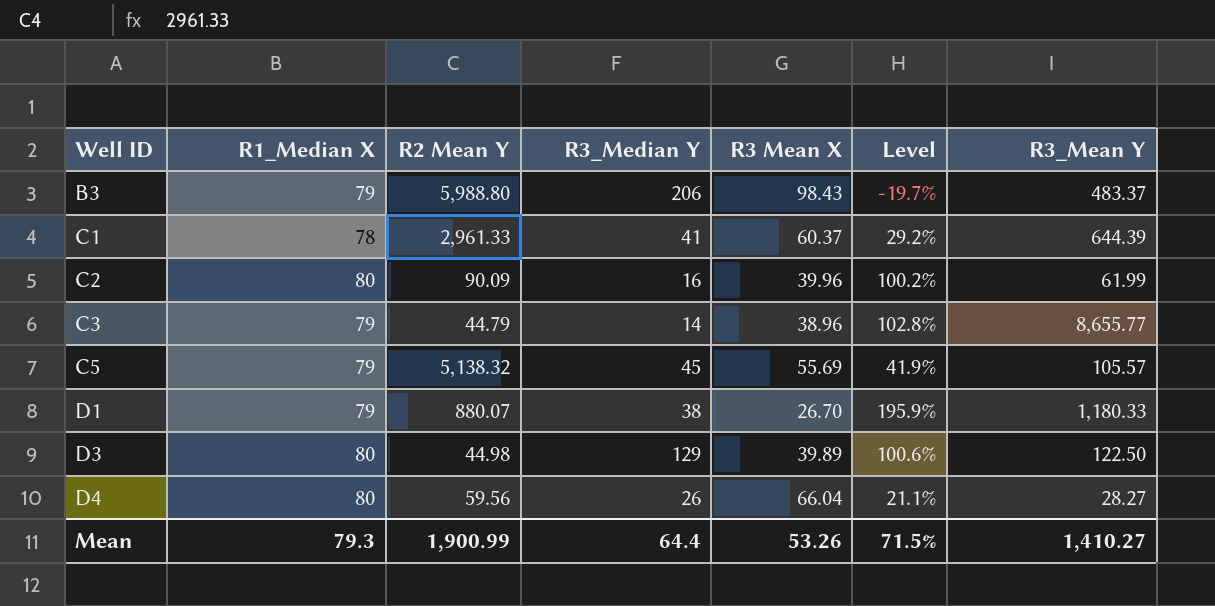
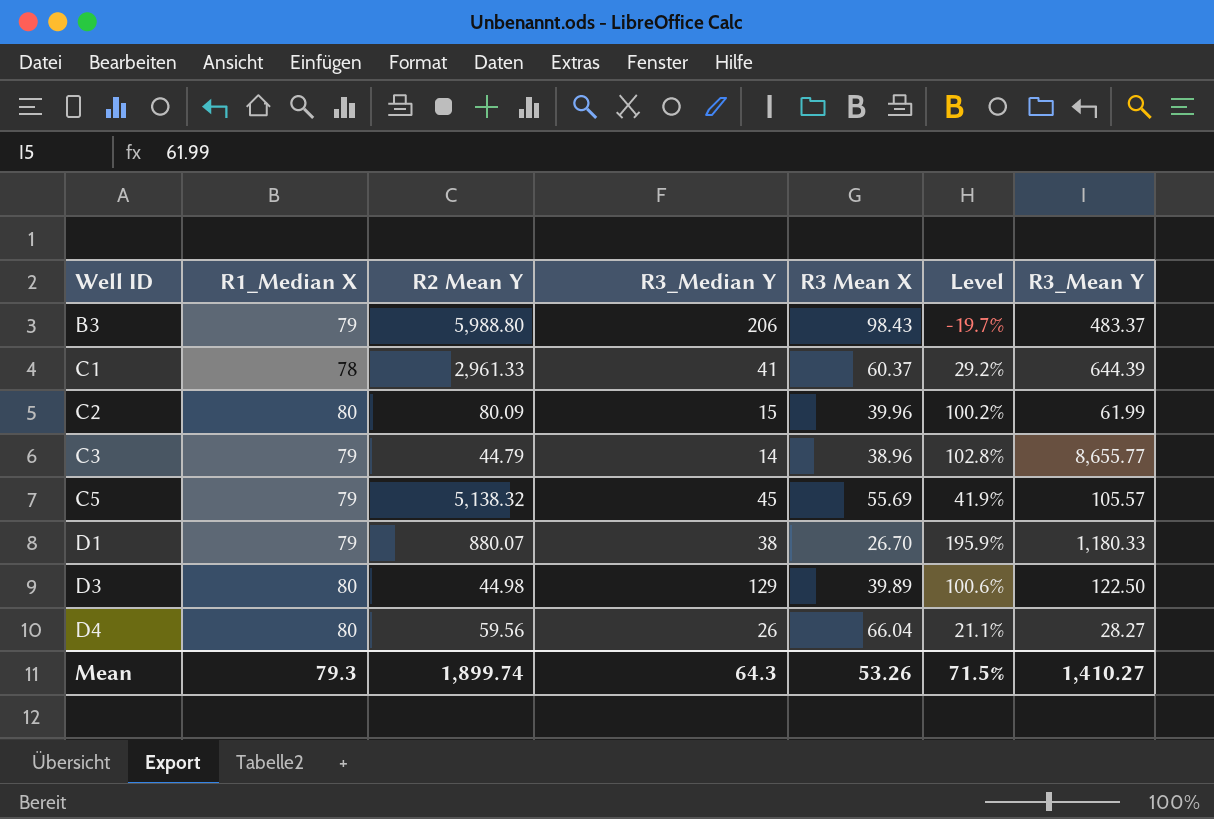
C2 | R2 Mean Y: 90.09 -> 80.09
C2 | R3_Median Y: 16 -> 15
Mean | R2 Mean Y: 1,900.99 -> 1,899.74
Mean | R3_Median Y: 64.4 -> 64.3

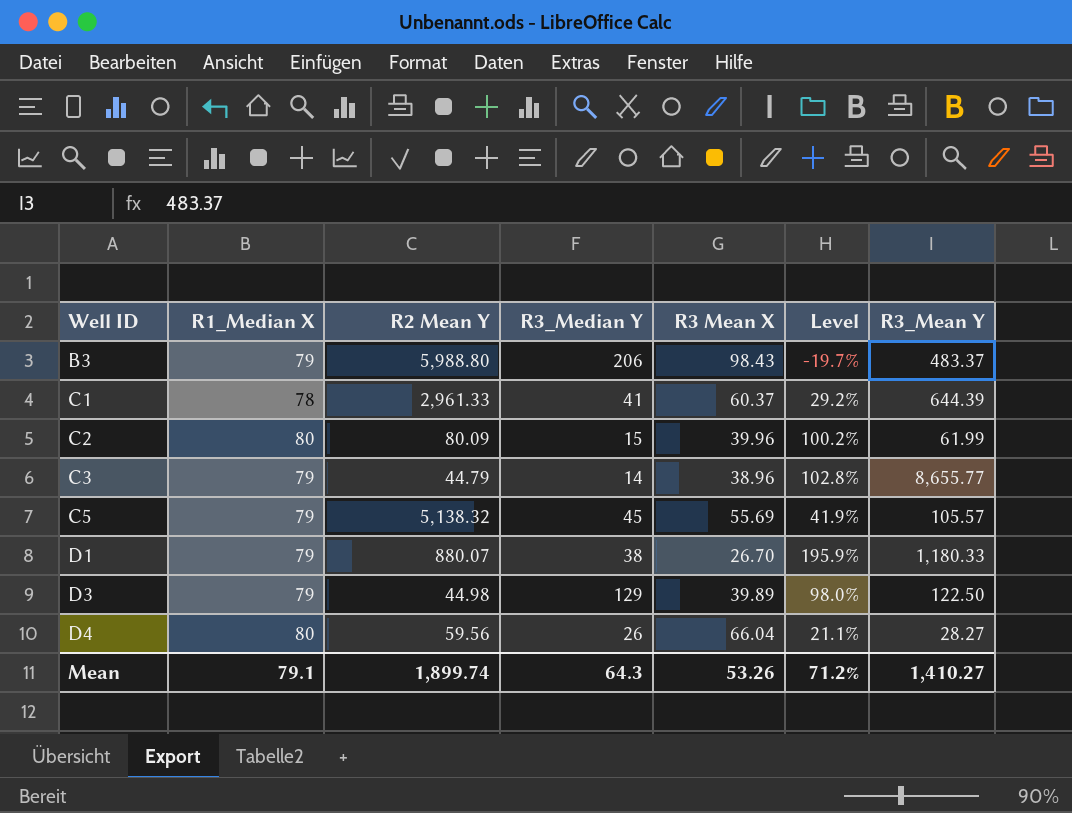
D3 | R1_Median X: 80 -> 79
D3 | Level: 100.6% -> 98.0%
Mean | R1_Median X: 79.3 -> 79.1
Mean | Level: 71.5% -> 71.2%

